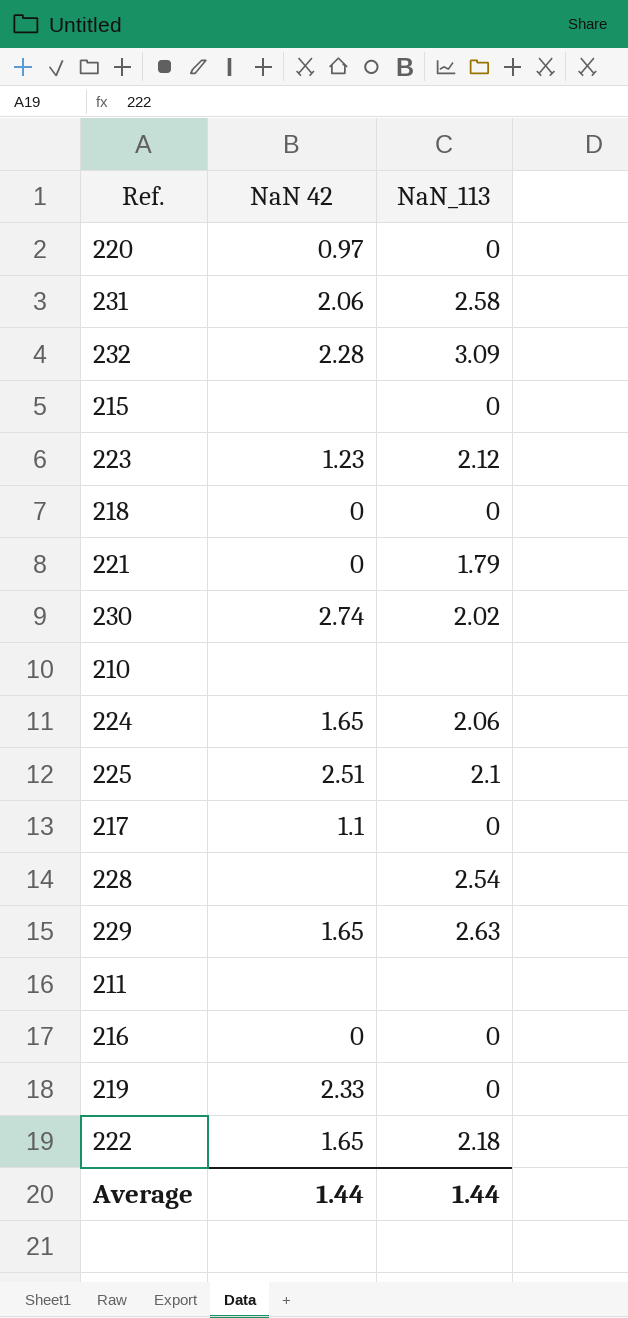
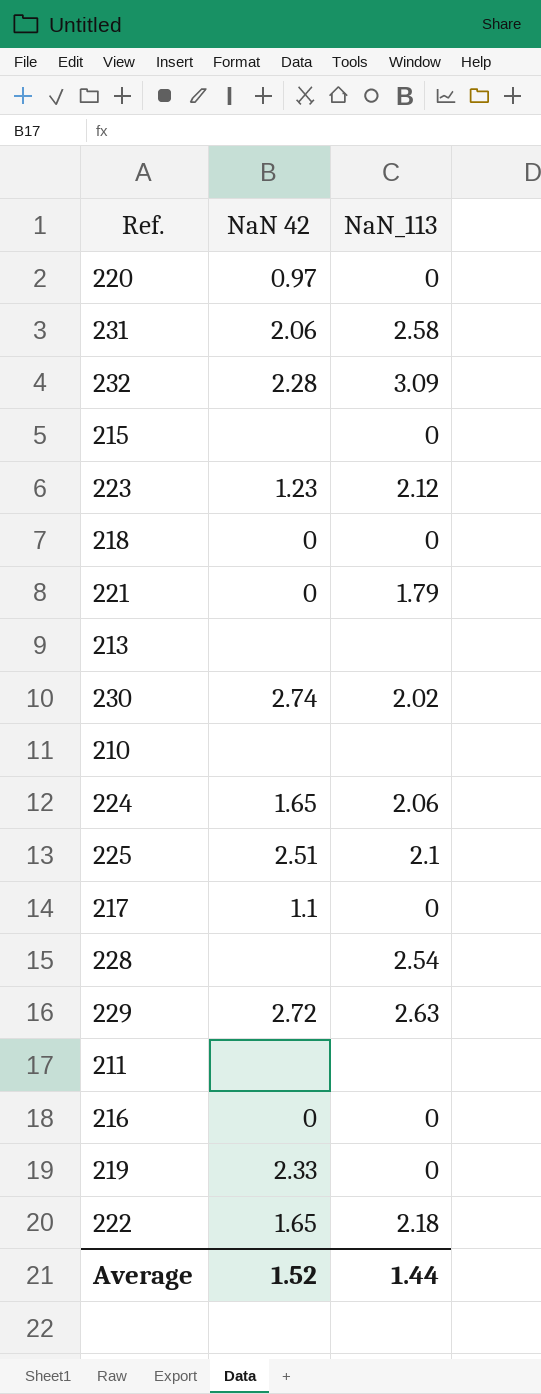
row 213: none -> none | none
229 | NaN 42: 1.65 -> 2.72
Average | NaN 42: 1.44 -> 1.52

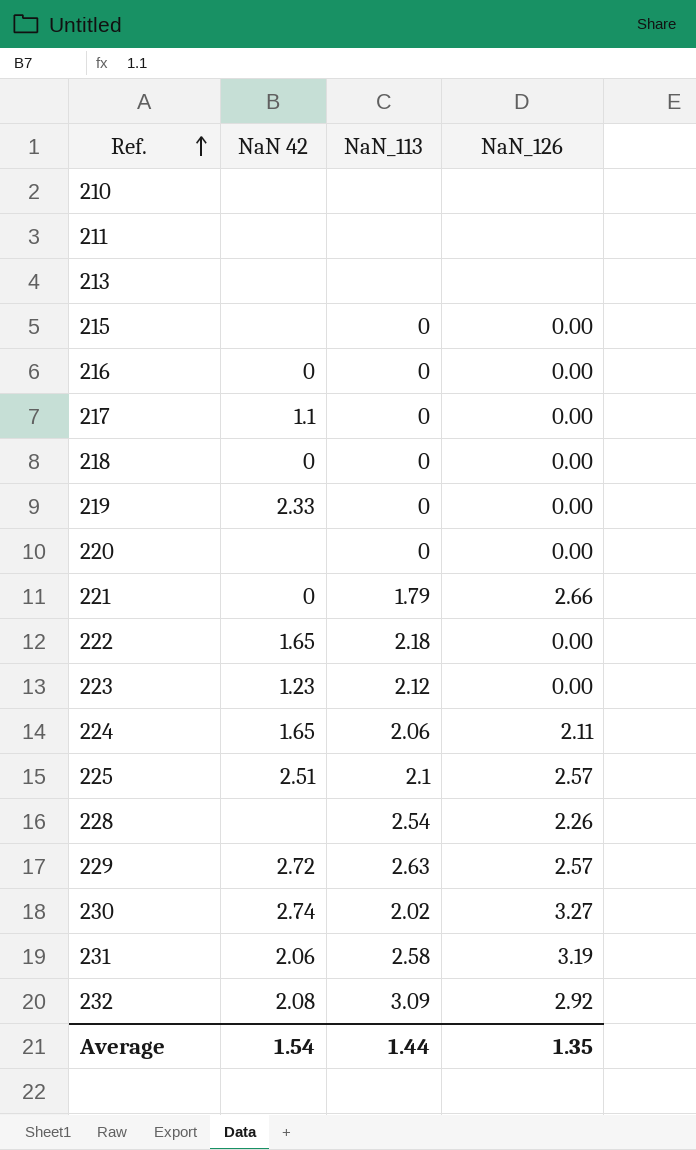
row order: none -> Ref. ascending
column NaN_126 | position: none -> 4
220 | NaN 42: 0.97 -> none
232 | NaN 42: 2.28 -> 2.08
Average | NaN 42: 1.52 -> 1.54

